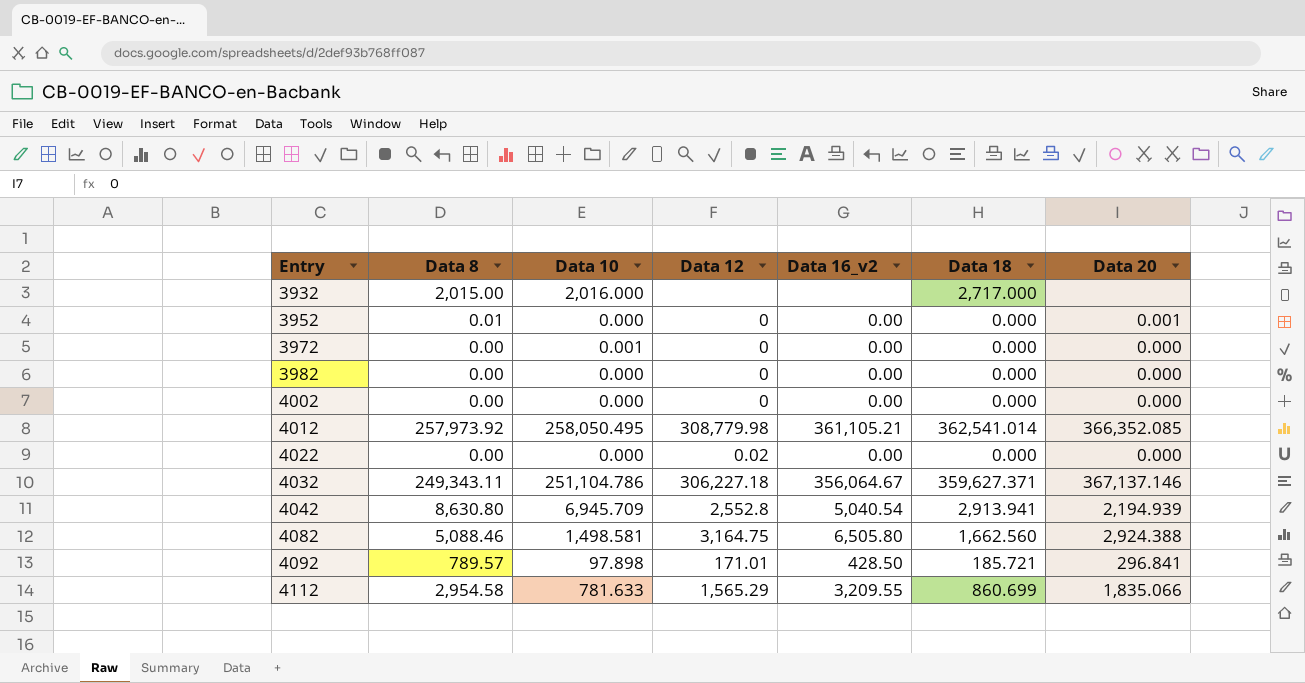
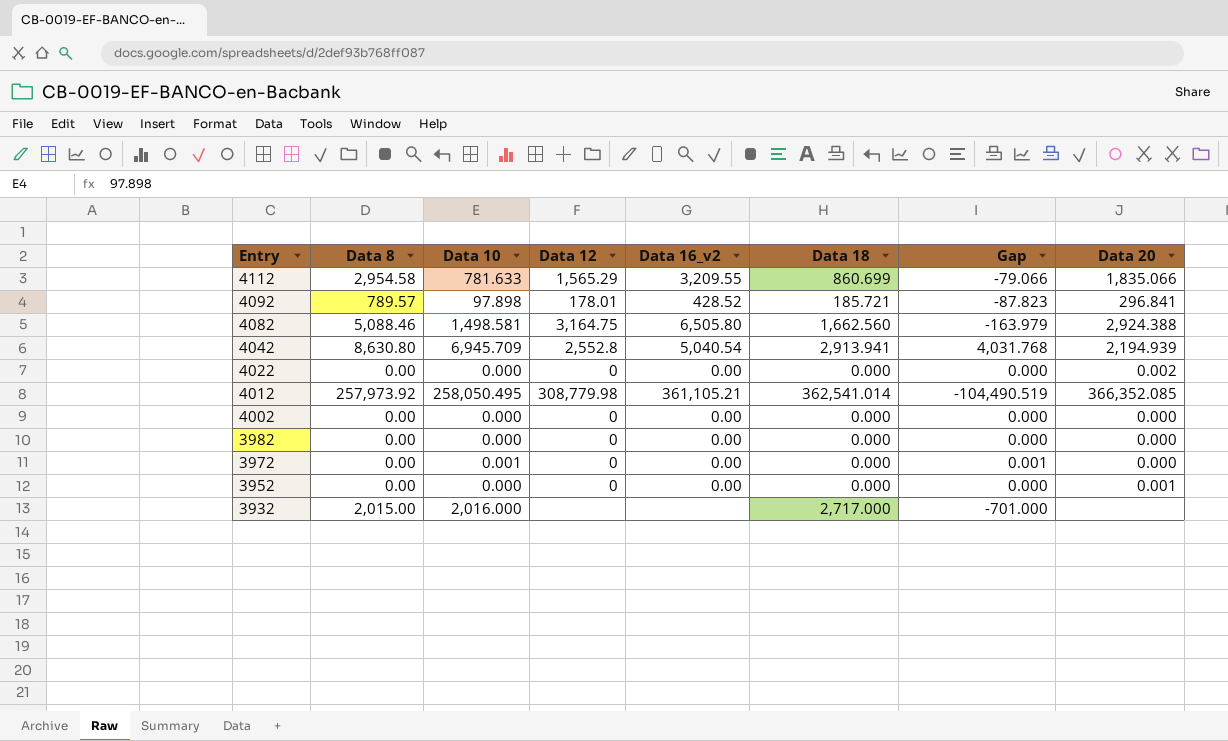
row order: Entry ascending -> Entry descending
column Gap | formula: none -> [Data 10] - [Data 18]
row 4032: 249,343.11 | 251,104.786 | 306,227.18 | 356,064.67 | 359,627.371 | 367,137.146 -> none
4092 | Data 12: 171.01 -> 178.01
4092 | Data 16_v2: 428.50 -> 428.52
4022 | Data 12: 0.02 -> 0
4022 | Data 20: 0.000 -> 0.002
3952 | Data 8: 0.01 -> 0.00

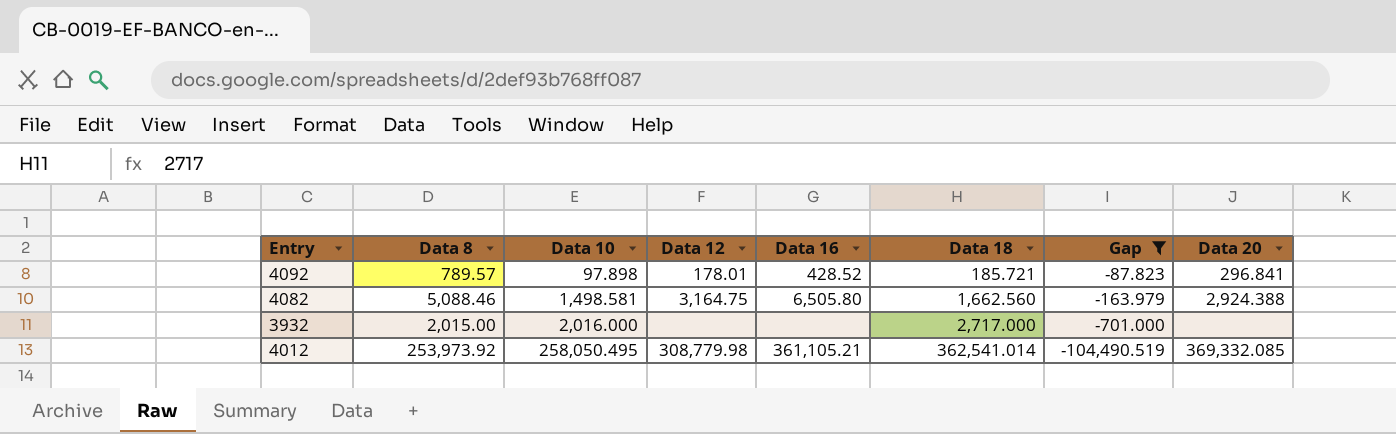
filter: none -> Gap <= -87.823
row order: Entry descending -> Data 10 ascending
column name: Data 16_v2 -> Data 16
4012 | Data 8: 257,973.92 -> 253,973.92
4012 | Data 20: 366,352.085 -> 369,332.085

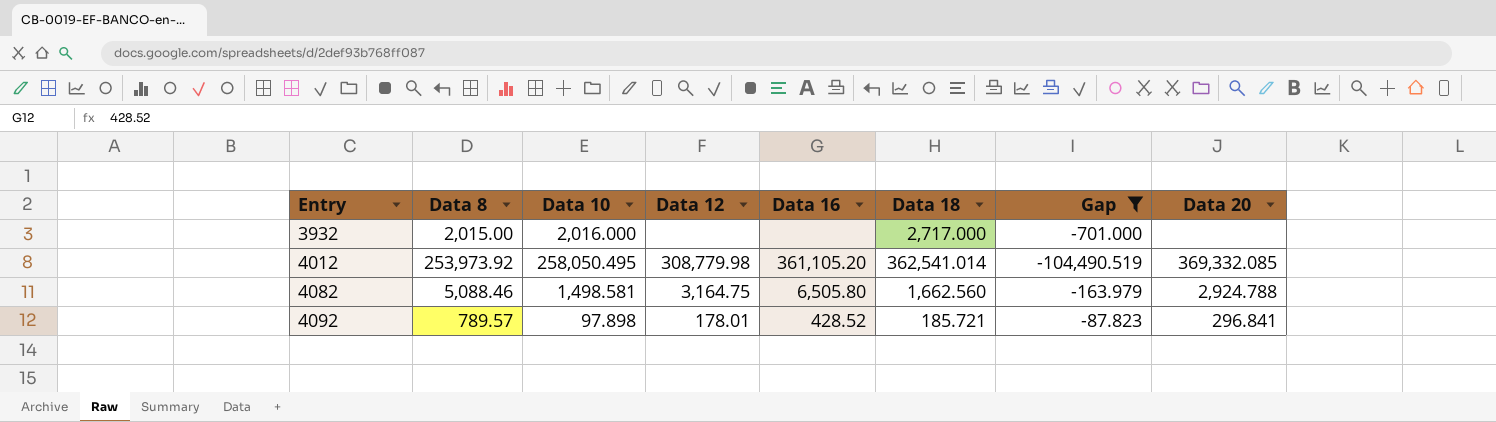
row order: Data 10 ascending -> Entry ascending
4012 | Data 16: 361,105.21 -> 361,105.20
4082 | Data 20: 2,924.388 -> 2,924.788

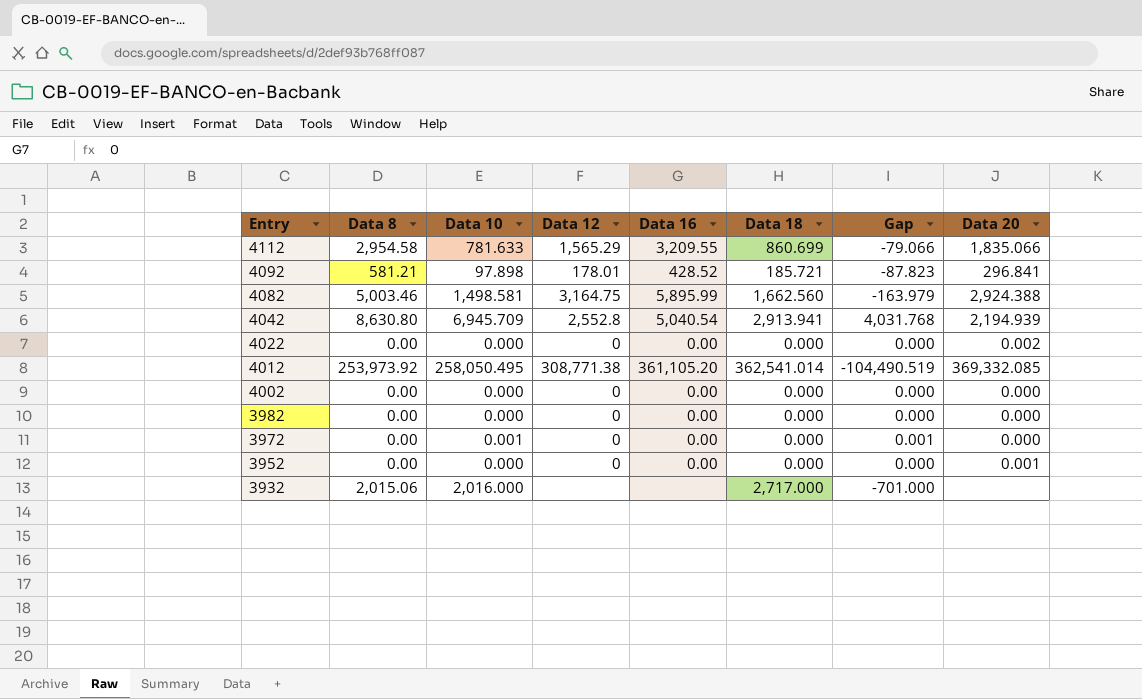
filter: Gap <= -87.823 -> none
row order: Entry ascending -> Entry descending
4092 | Data 8: 789.57 -> 581.21
4082 | Data 8: 5,088.46 -> 5,003.46
4082 | Data 16: 6,505.80 -> 5,895.99
4082 | Data 20: 2,924.788 -> 2,924.388
4012 | Data 12: 308,779.98 -> 308,771.38
3932 | Data 8: 2,015.00 -> 2,015.06

